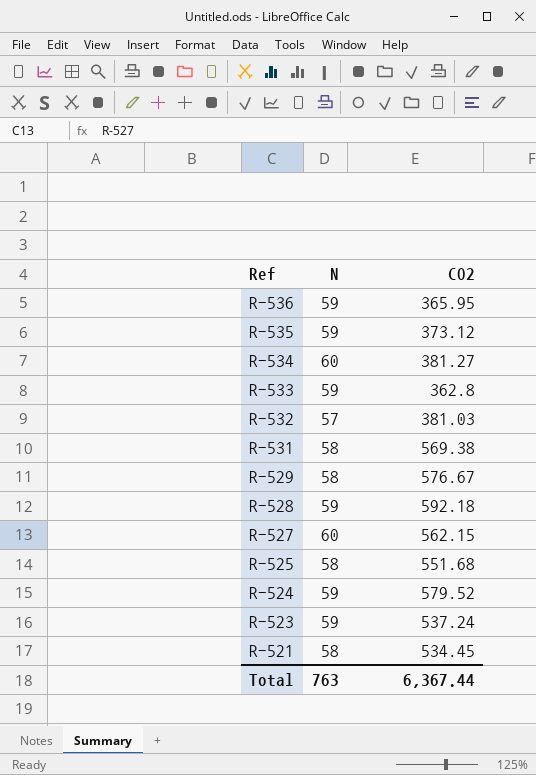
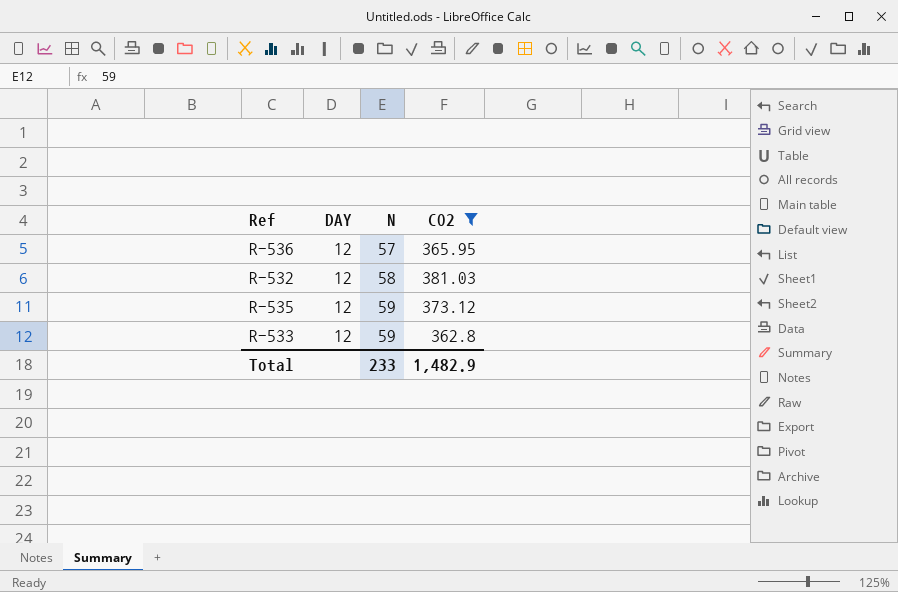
filter: none -> CO2 <= 381.03
row order: Ref descending -> N ascending
column DAY | position: none -> 2
R-536 | N: 59 -> 57
R-532 | N: 57 -> 58
Total | N: 763 -> 233
Total | CO2: 6,367.44 -> 1,482.9

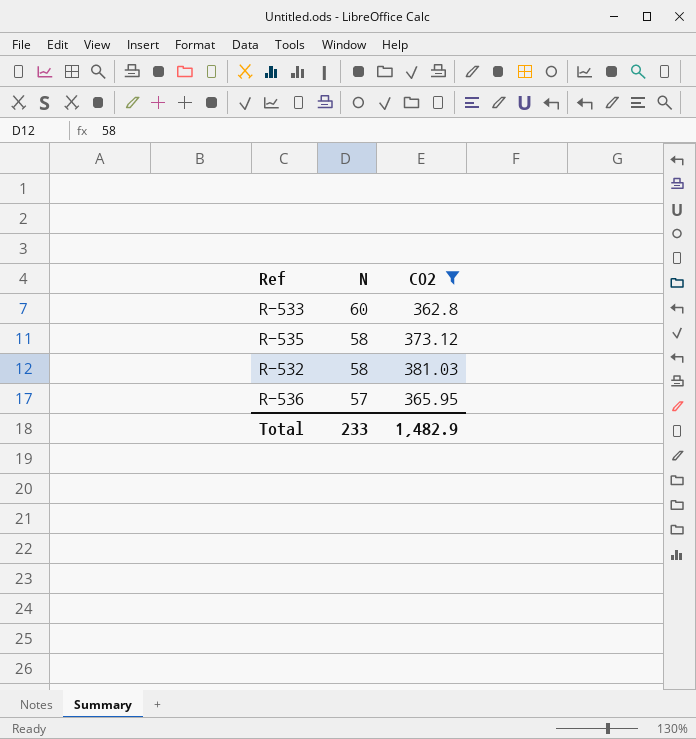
row order: N ascending -> N descending
column DAY | position: 2 -> none
R-533 | N: 59 -> 60
R-535 | N: 59 -> 58

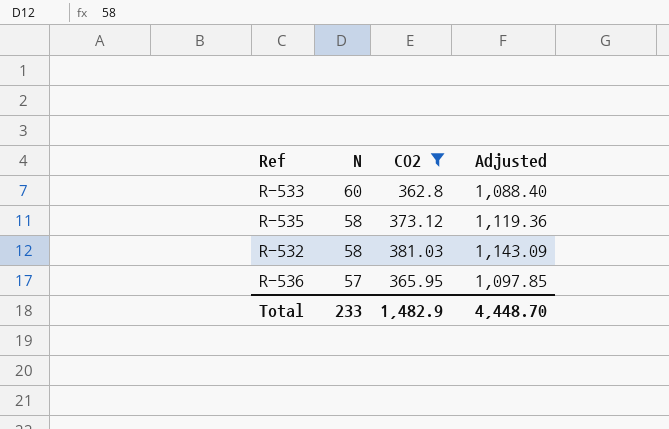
column Adjusted | formula: none -> [CO2] * 3

